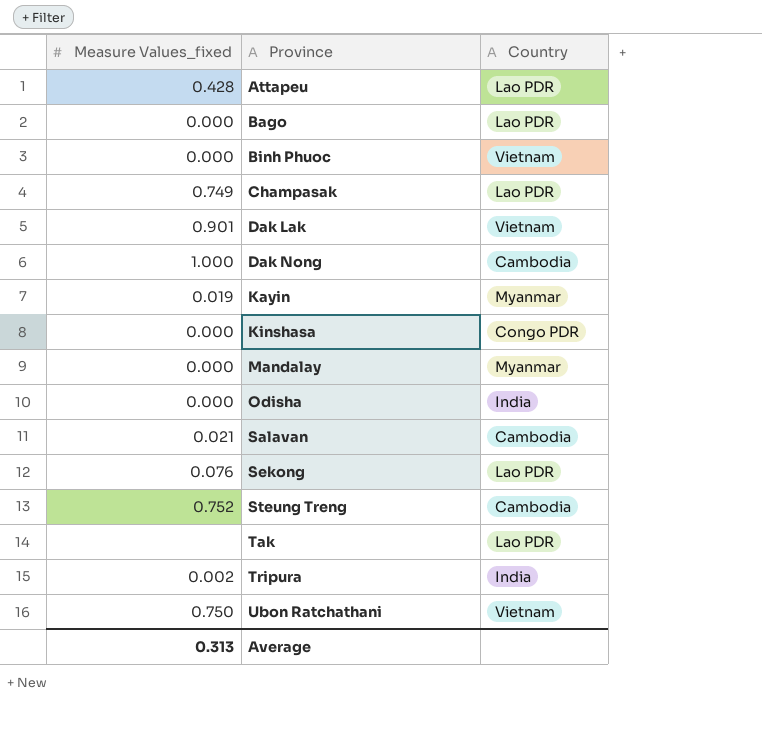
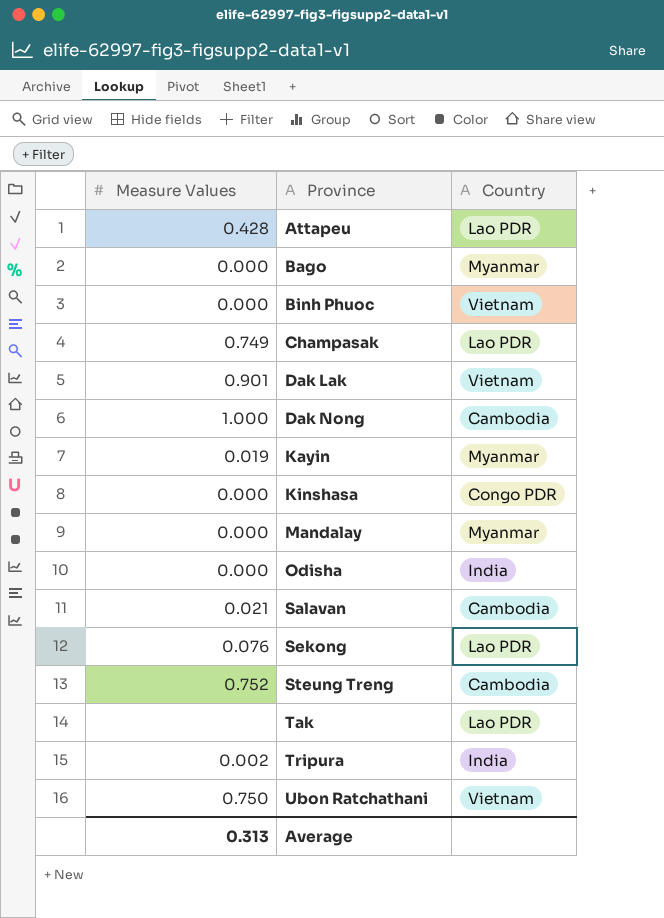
column name: Measure Values_fixed -> Measure Values
Bago | Country: Lao PDR -> Myanmar

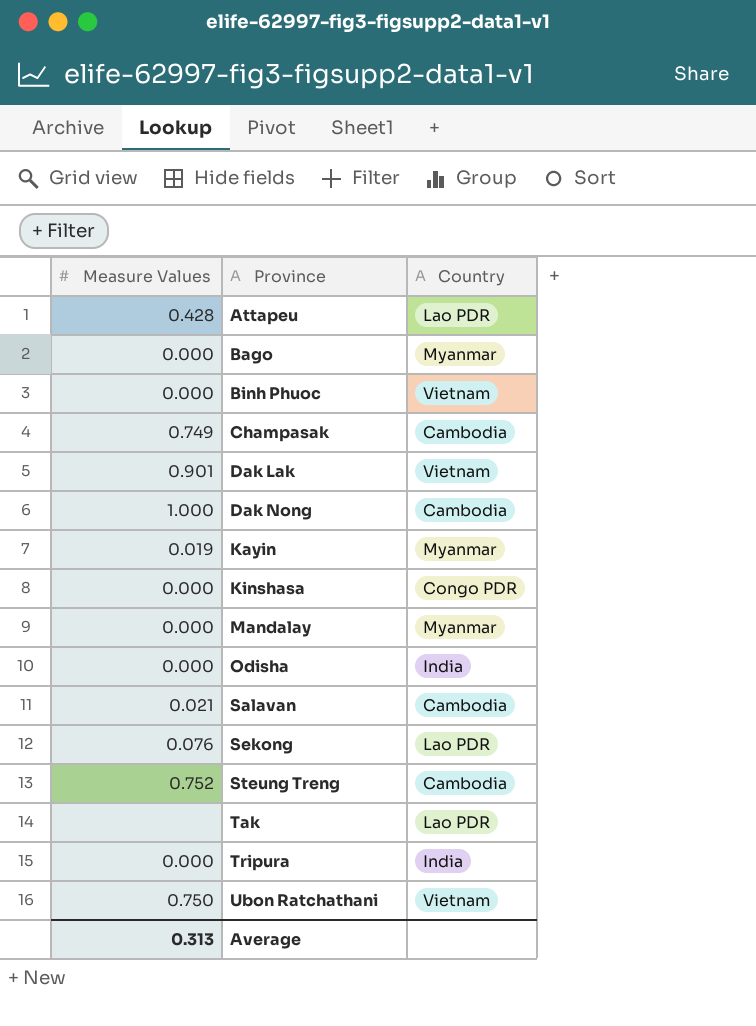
Champasak | Country: Lao PDR -> Cambodia
Tripura | Measure Values: 0.002 -> 0.000

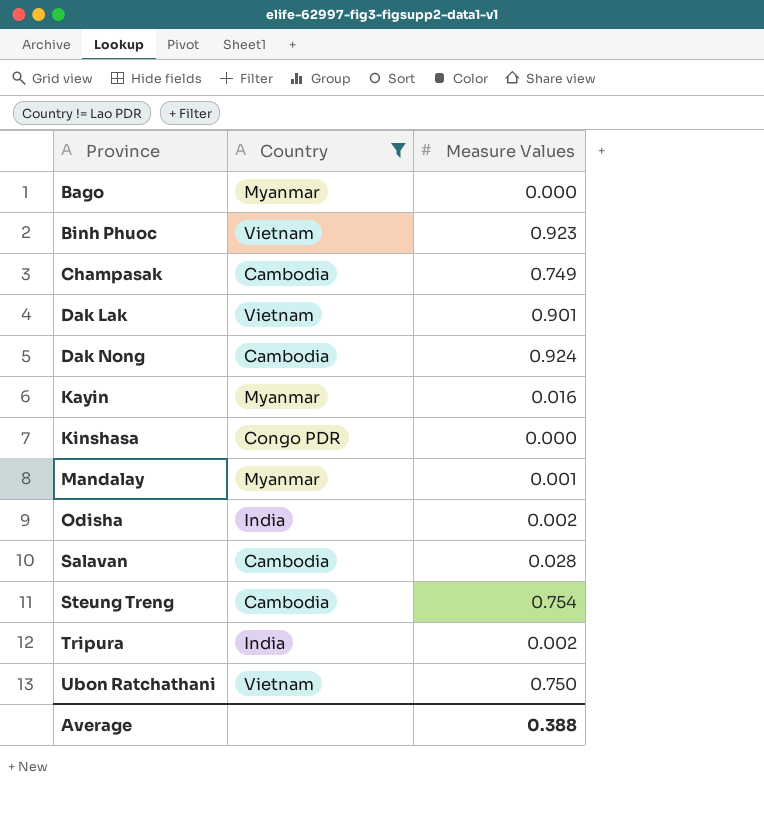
filter: none -> Country != Lao PDR
column Measure Values | position: 1 -> 3
Binh Phuoc | Measure Values: 0.000 -> 0.923
Dak Nong | Measure Values: 1.000 -> 0.924
Kayin | Measure Values: 0.019 -> 0.016
Mandalay | Measure Values: 0.000 -> 0.001
Odisha | Measure Values: 0.000 -> 0.002
Salavan | Measure Values: 0.021 -> 0.028
Steung Treng | Measure Values: 0.752 -> 0.754
Tripura | Measure Values: 0.000 -> 0.002
Average | Measure Values: 0.313 -> 0.388

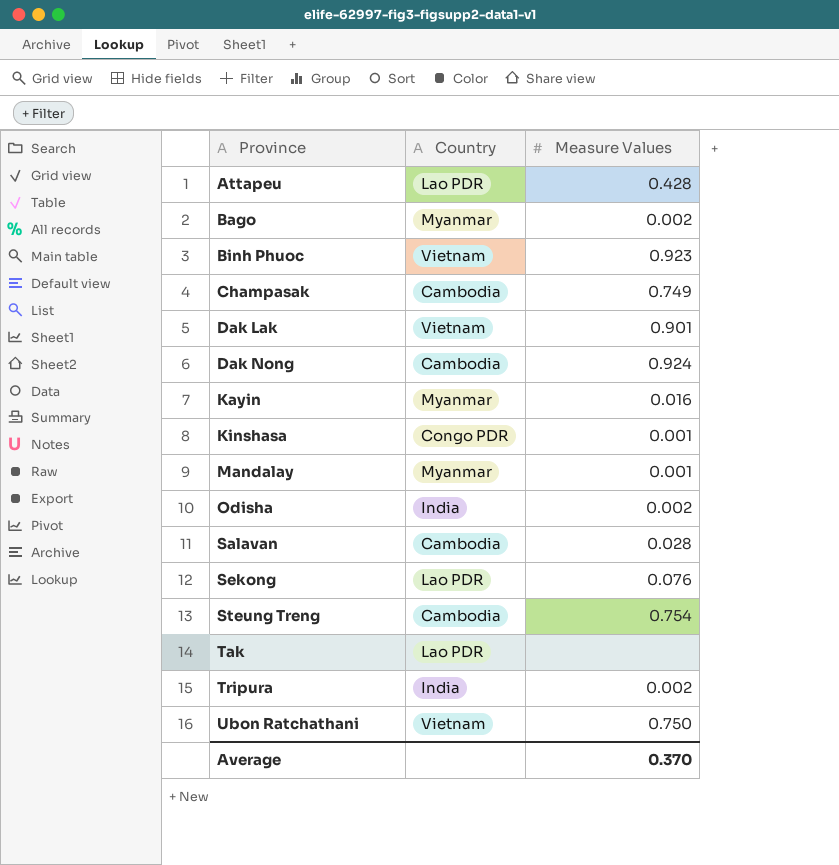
filter: Country != Lao PDR -> none
Bago | Measure Values: 0.000 -> 0.002
Kinshasa | Measure Values: 0.000 -> 0.001
Average | Measure Values: 0.388 -> 0.370

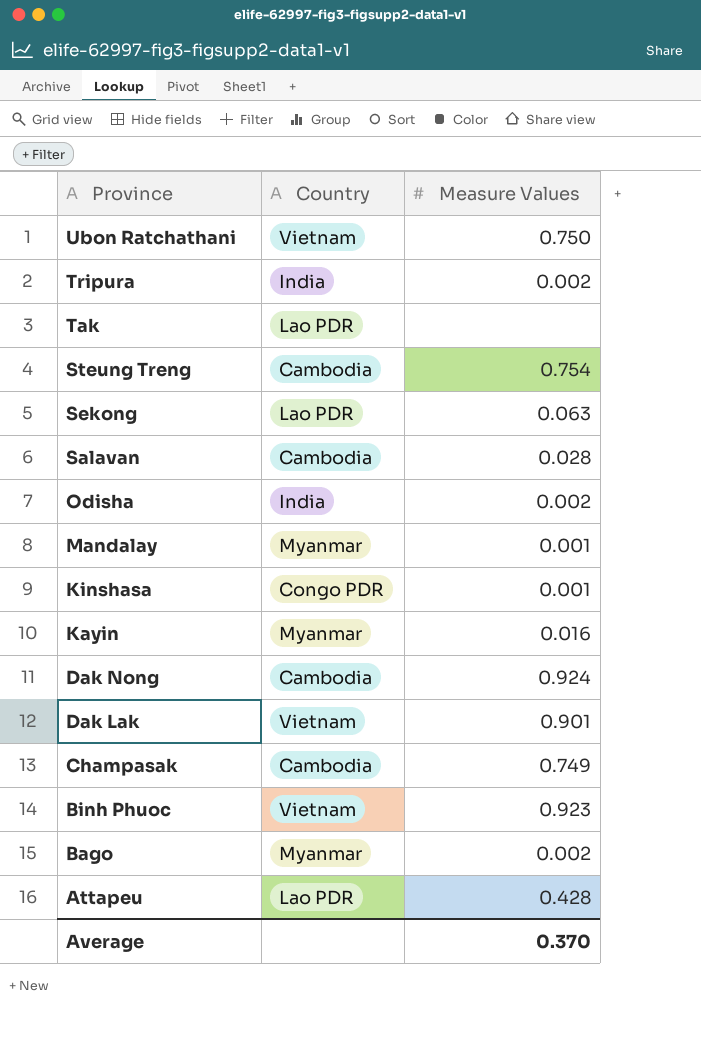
row order: Province ascending -> Province descending
Sekong | Measure Values: 0.076 -> 0.063

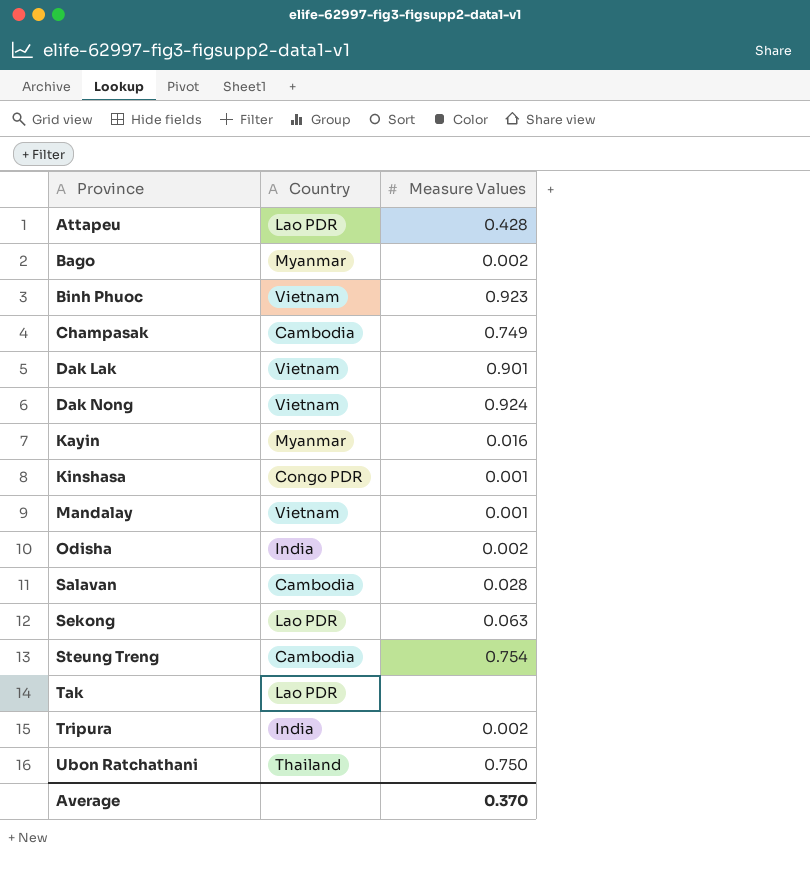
row order: Province descending -> Province ascending
Dak Nong | Country: Cambodia -> Vietnam
Mandalay | Country: Myanmar -> Vietnam
Ubon Ratchathani | Country: Vietnam -> Thailand

